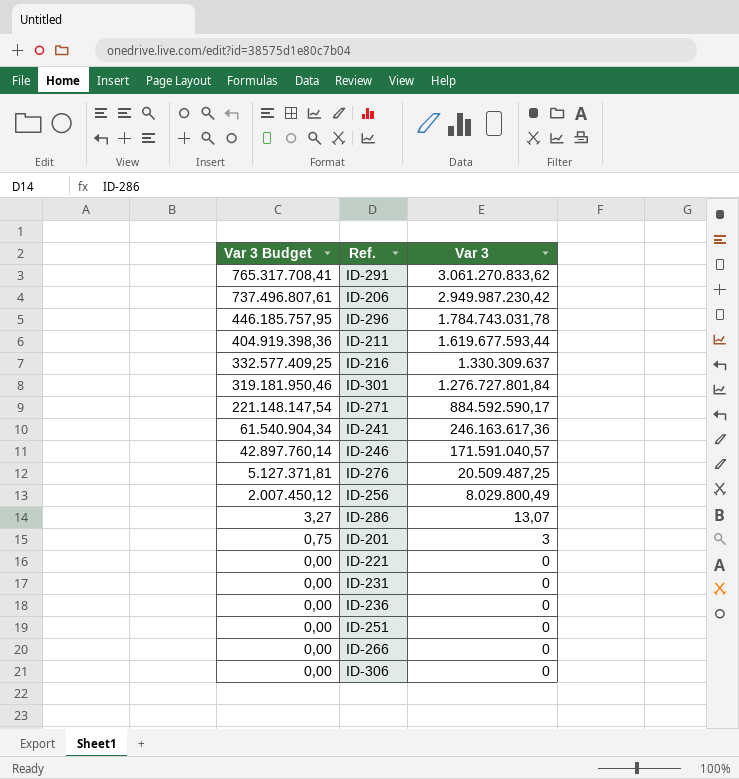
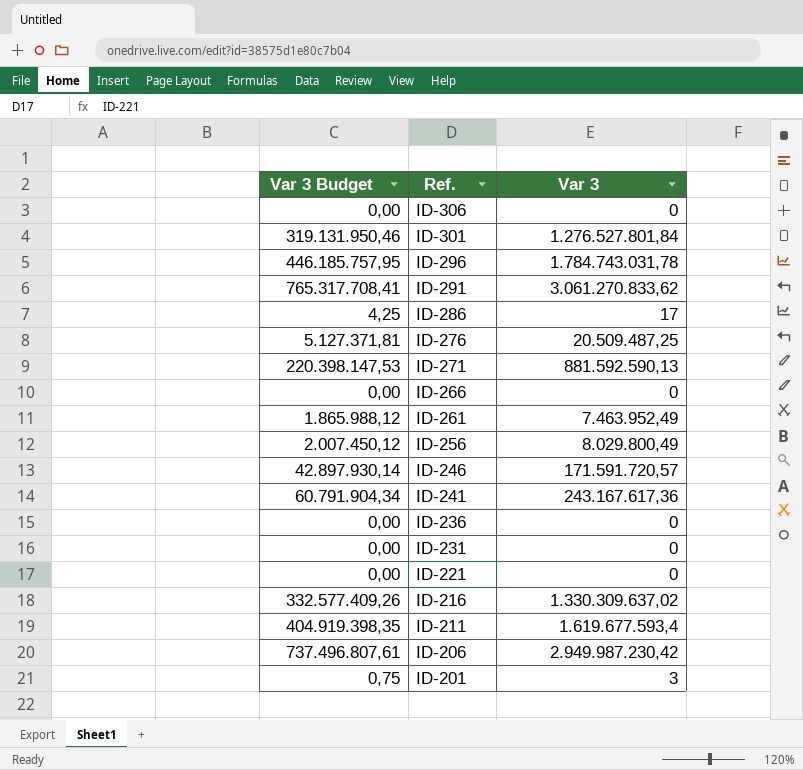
row order: Var 3 Budget descending -> Ref. descending
row ID-251: 0,00 | 0 -> none
ID-301 | Var 3 Budget: 319.181.950,46 -> 319.131.950,46
ID-301 | Var 3: 1.276.727.801,84 -> 1.276.527.801,84
ID-286 | Var 3 Budget: 3,27 -> 4,25
ID-286 | Var 3: 13,07 -> 17
ID-271 | Var 3 Budget: 221.148.147,54 -> 220.398.147,53
ID-271 | Var 3: 884.592.590,17 -> 881.592.590,13
row ID-261: none -> 1.865.988,12 | 7.463.952,49
ID-246 | Var 3 Budget: 42.897.760,14 -> 42.897.930,14
ID-246 | Var 3: 171.591.040,57 -> 171.591.720,57
ID-241 | Var 3 Budget: 61.540.904,34 -> 60.791.904,34
ID-241 | Var 3: 246.163.617,36 -> 243.167.617,36
ID-216 | Var 3 Budget: 332.577.409,25 -> 332.577.409,26
ID-216 | Var 3: 1.330.309.637 -> 1.330.309.637,02
ID-211 | Var 3 Budget: 404.919.398,36 -> 404.919.398,35
ID-211 | Var 3: 1.619.677.593,44 -> 1.619.677.593,4

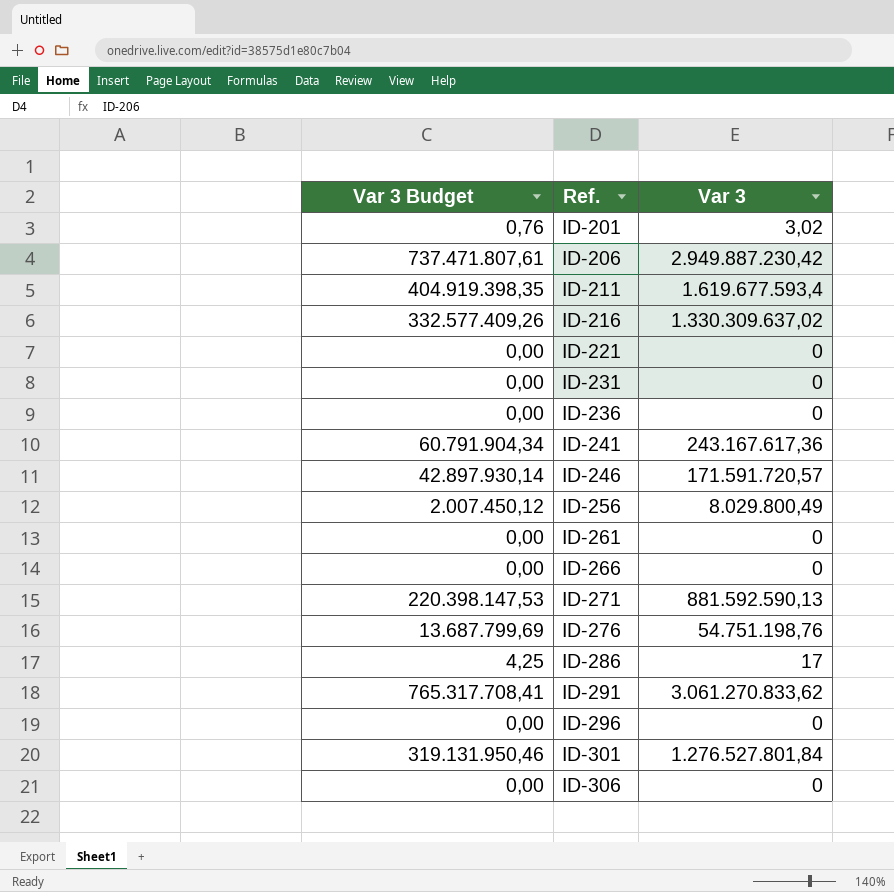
row order: Ref. descending -> Ref. ascending
ID-201 | Var 3 Budget: 0,75 -> 0,76
ID-201 | Var 3: 3 -> 3,02
ID-206 | Var 3 Budget: 737.496.807,61 -> 737.471.807,61
ID-206 | Var 3: 2.949.987.230,42 -> 2.949.887.230,42
ID-261 | Var 3 Budget: 1.865.988,12 -> 0,00
ID-261 | Var 3: 7.463.952,49 -> 0
ID-276 | Var 3 Budget: 5.127.371,81 -> 13.687.799,69
ID-276 | Var 3: 20.509.487,25 -> 54.751.198,76
ID-296 | Var 3 Budget: 446.185.757,95 -> 0,00
ID-296 | Var 3: 1.784.743.031,78 -> 0

